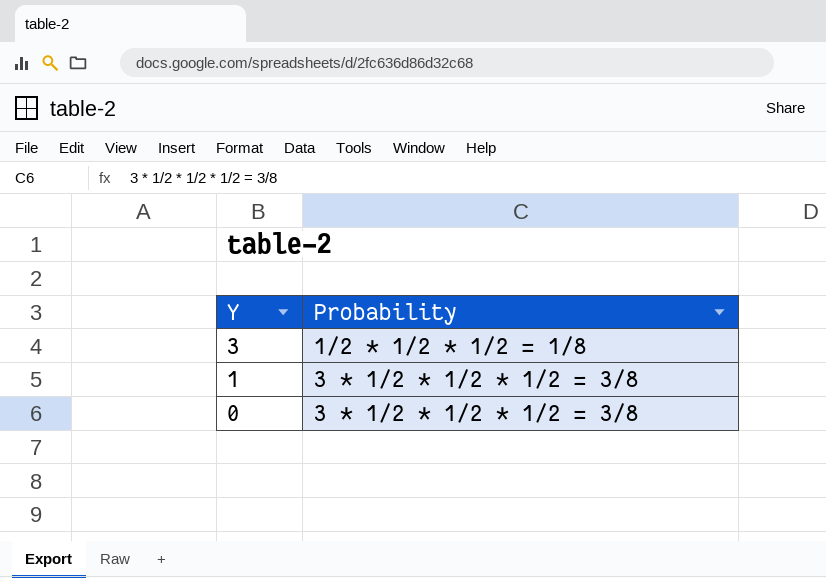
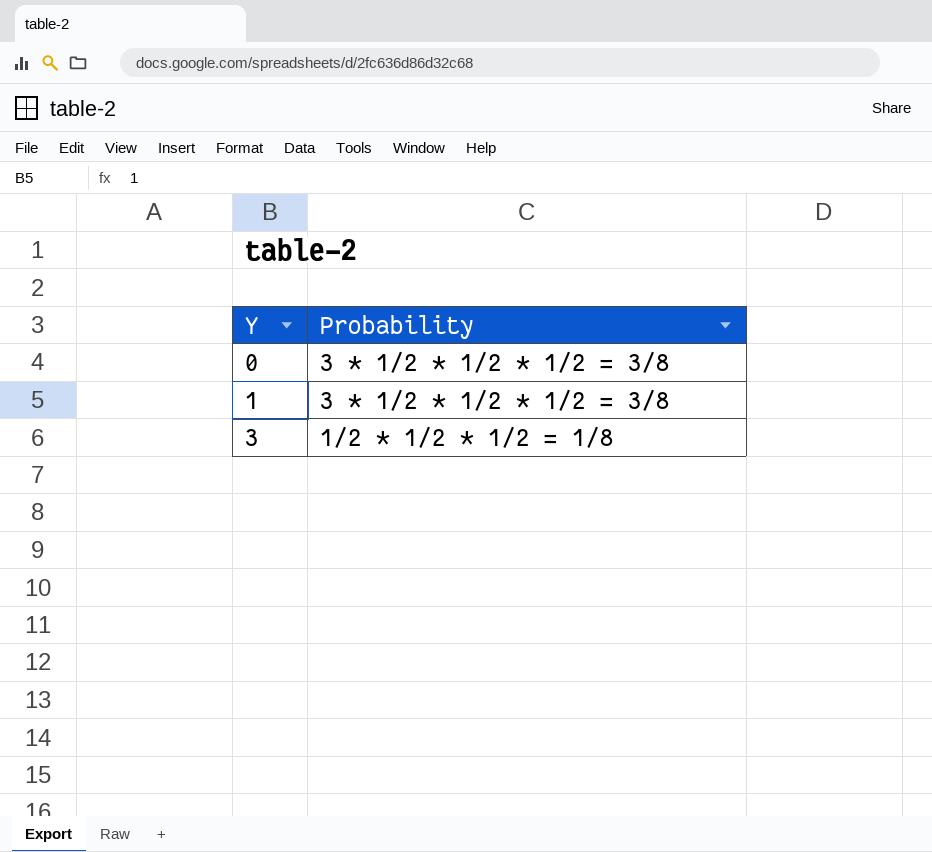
row order: Y descending -> Y ascending

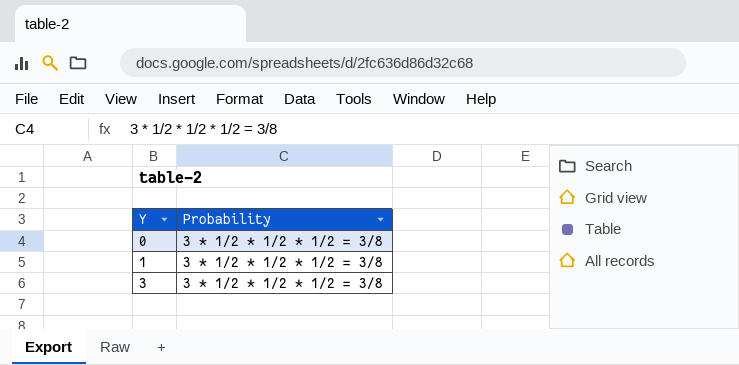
3 | Probability: 1/2 * 1/2 * 1/2 = 1/8 -> 3 * 1/2 * 1/2 * 1/2 = 3/8

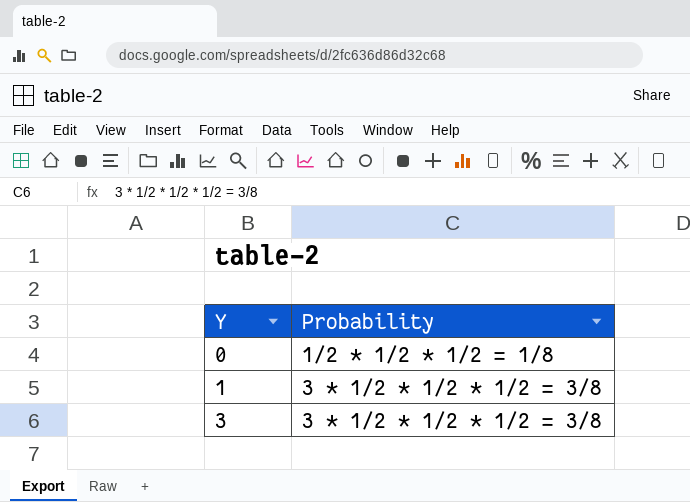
0 | Probability: 3 * 1/2 * 1/2 * 1/2 = 3/8 -> 1/2 * 1/2 * 1/2 = 1/8

